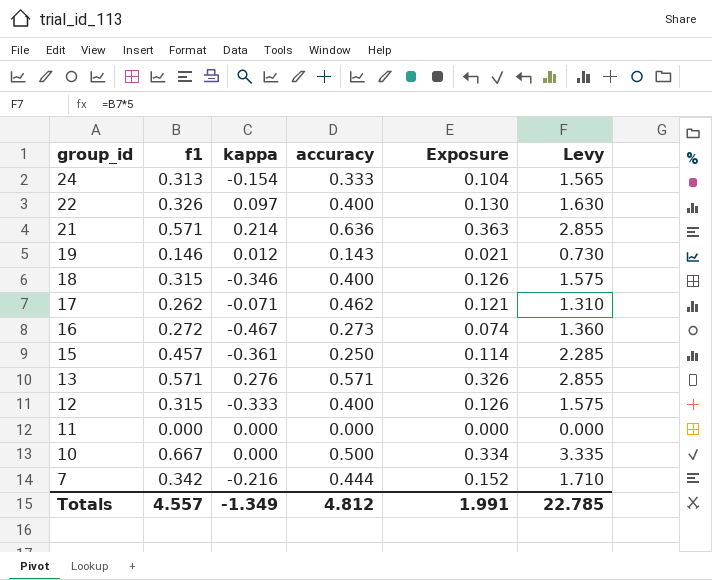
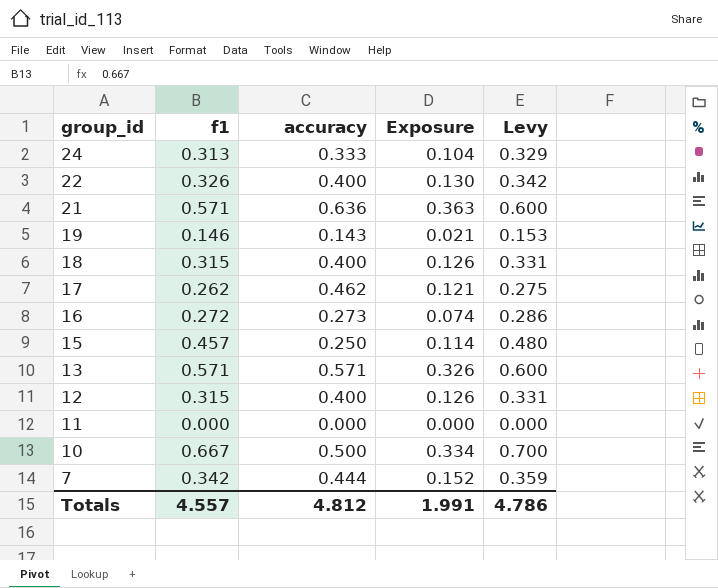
column kappa | position: 3 -> none
column Levy | formula: [f1] * 5 -> [f1] * 1.05
Totals | Levy: 22.785 -> 4.786

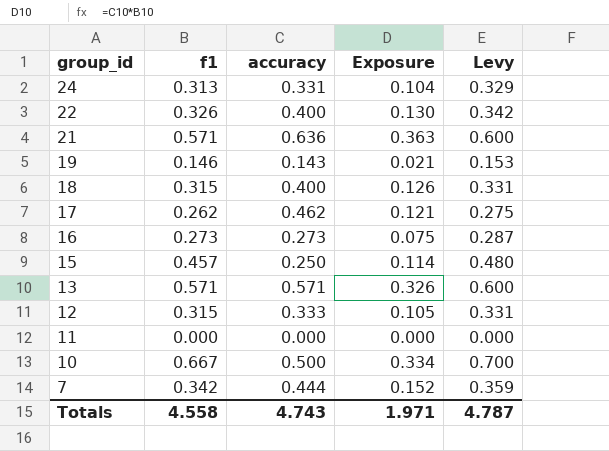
24 | accuracy: 0.333 -> 0.331
16 | f1: 0.272 -> 0.273
16 | Exposure: 0.074 -> 0.075
16 | Levy: 0.286 -> 0.287
12 | accuracy: 0.400 -> 0.333
12 | Exposure: 0.126 -> 0.105
Totals | f1: 4.557 -> 4.558
Totals | accuracy: 4.812 -> 4.743
Totals | Exposure: 1.991 -> 1.971
Totals | Levy: 4.786 -> 4.787

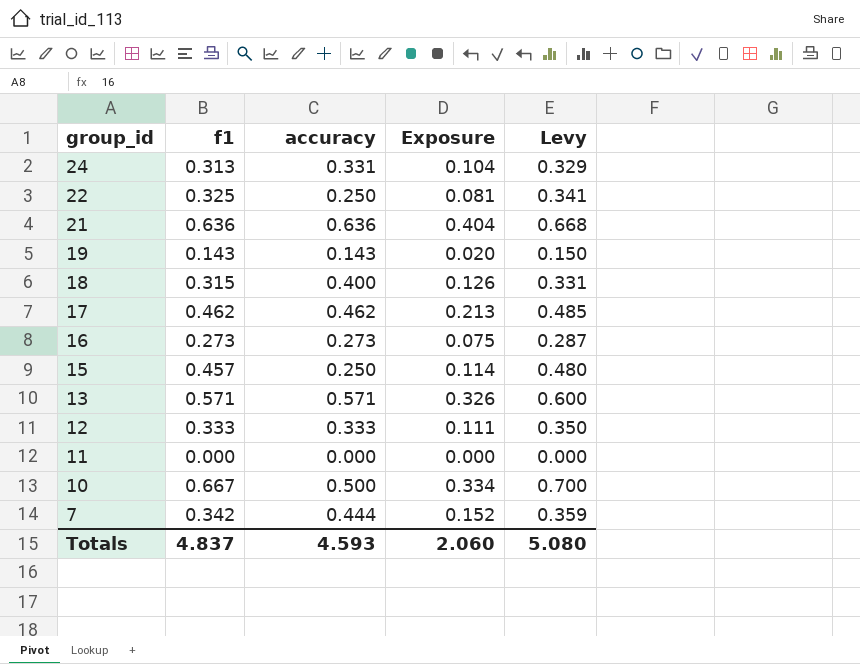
22 | f1: 0.326 -> 0.325
22 | accuracy: 0.400 -> 0.250
22 | Exposure: 0.130 -> 0.081
22 | Levy: 0.342 -> 0.341
21 | f1: 0.571 -> 0.636
21 | Exposure: 0.363 -> 0.404
21 | Levy: 0.600 -> 0.668
19 | f1: 0.146 -> 0.143
19 | Exposure: 0.021 -> 0.020
19 | Levy: 0.153 -> 0.150
17 | f1: 0.262 -> 0.462
17 | Exposure: 0.121 -> 0.213
17 | Levy: 0.275 -> 0.485
12 | f1: 0.315 -> 0.333
12 | Exposure: 0.105 -> 0.111
12 | Levy: 0.331 -> 0.350
Totals | f1: 4.558 -> 4.837
Totals | accuracy: 4.743 -> 4.593
Totals | Exposure: 1.971 -> 2.060
Totals | Levy: 4.787 -> 5.080

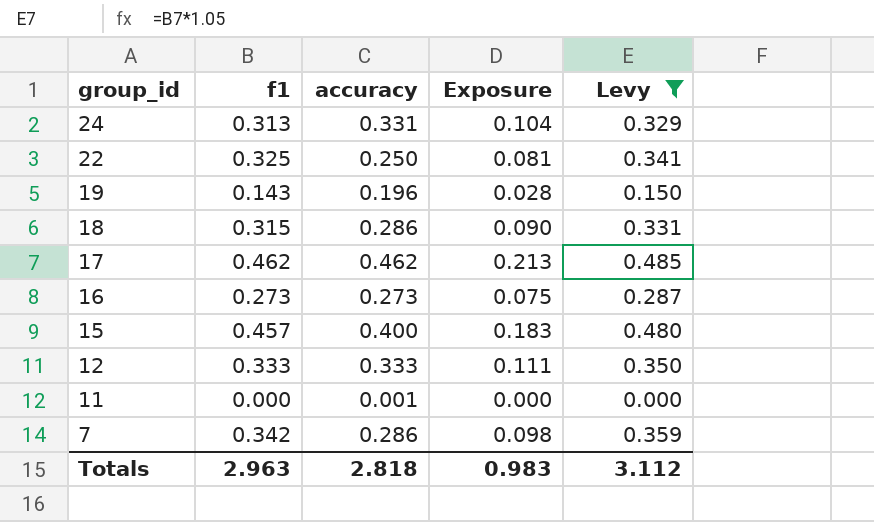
filter: none -> Levy <= 0.485
19 | accuracy: 0.143 -> 0.196
19 | Exposure: 0.020 -> 0.028
18 | accuracy: 0.400 -> 0.286
18 | Exposure: 0.126 -> 0.090
15 | accuracy: 0.250 -> 0.400
15 | Exposure: 0.114 -> 0.183
11 | accuracy: 0.000 -> 0.001
7 | accuracy: 0.444 -> 0.286
7 | Exposure: 0.152 -> 0.098
Totals | f1: 4.837 -> 2.963
Totals | accuracy: 4.593 -> 2.818
Totals | Exposure: 2.060 -> 0.983
Totals | Levy: 5.080 -> 3.112

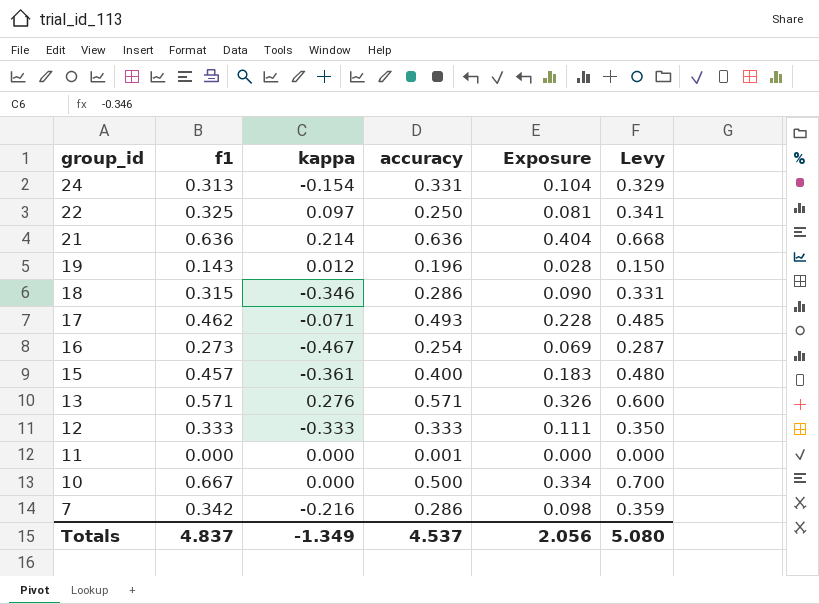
filter: Levy <= 0.485 -> none
column kappa | position: none -> 3
17 | accuracy: 0.462 -> 0.493
17 | Exposure: 0.213 -> 0.228
16 | accuracy: 0.273 -> 0.254
16 | Exposure: 0.075 -> 0.069
Totals | f1: 2.963 -> 4.837
Totals | accuracy: 2.818 -> 4.537
Totals | Exposure: 0.983 -> 2.056
Totals | Levy: 3.112 -> 5.080

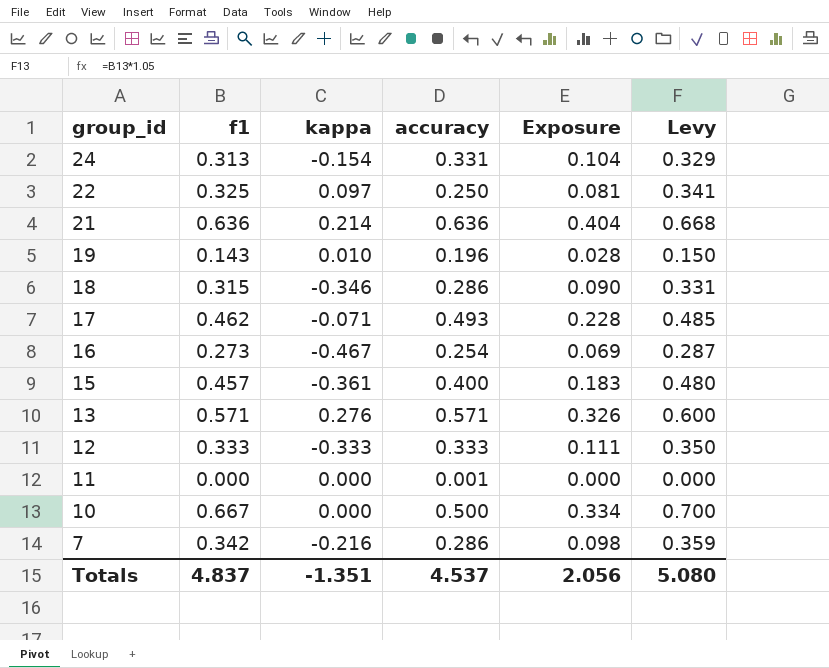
19 | kappa: 0.012 -> 0.010
Totals | kappa: -1.349 -> -1.351

